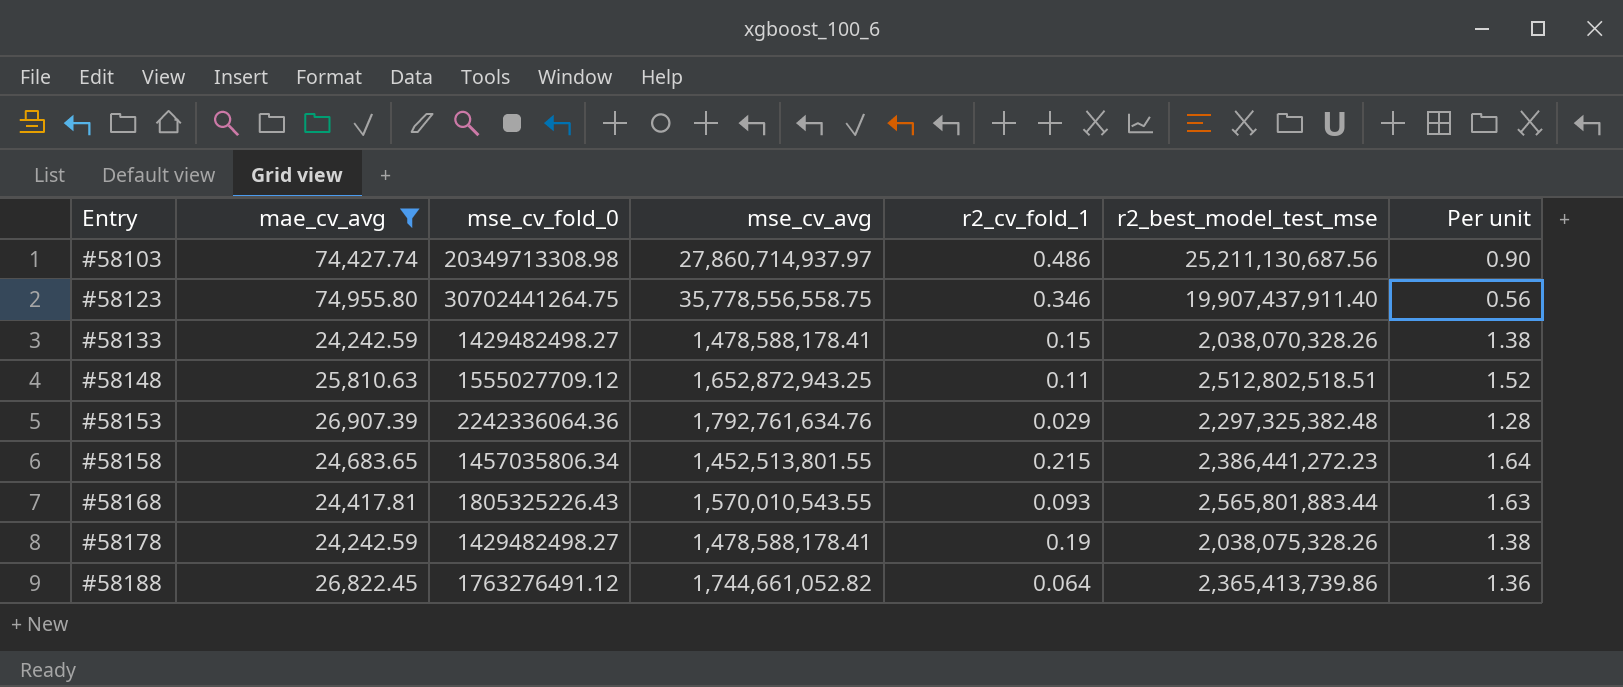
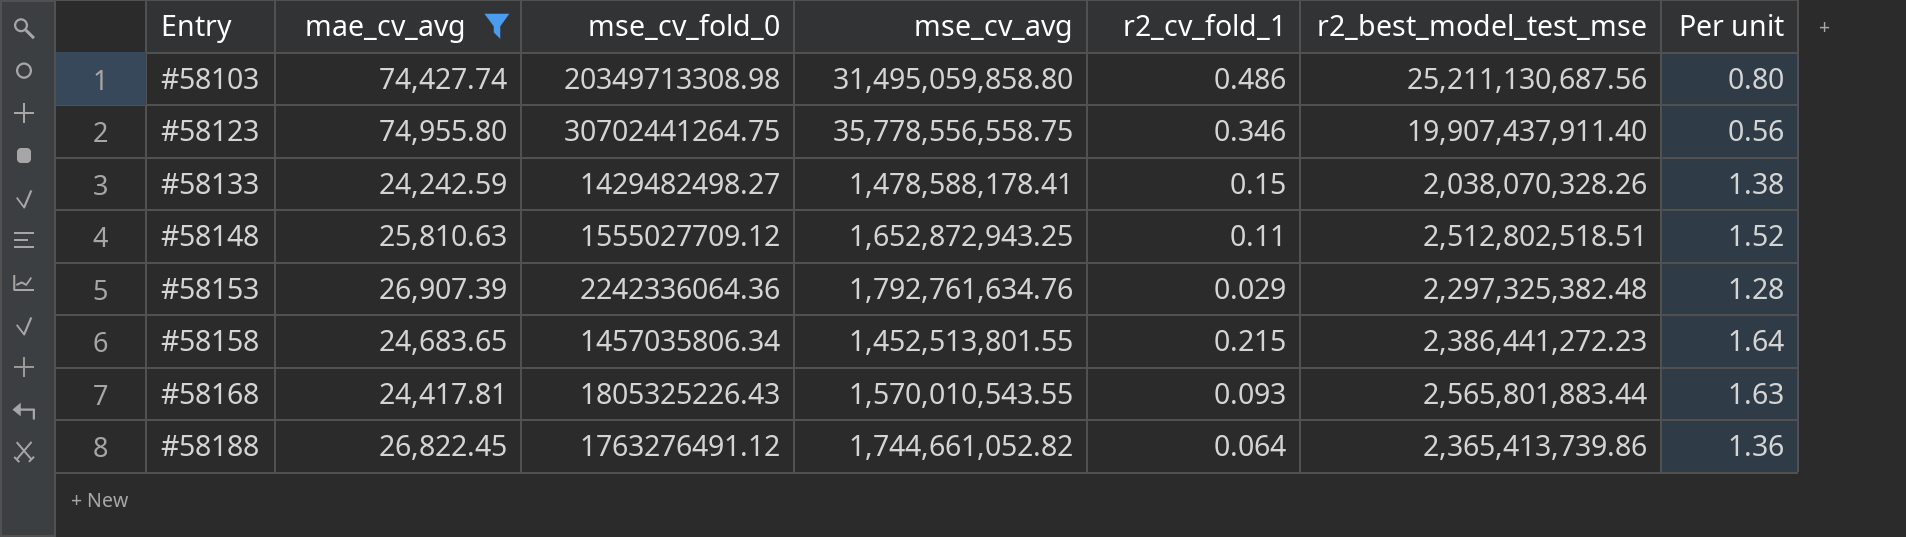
row #58178: 24,242.59 | 1429482498.27 | 1,478,588,178.41 | 0.19 | 2,038,075,328.26 | 1.38 -> none
#58103 | mse_cv_avg: 27,860,714,937.97 -> 31,495,059,858.80
#58103 | Per unit: 0.90 -> 0.80

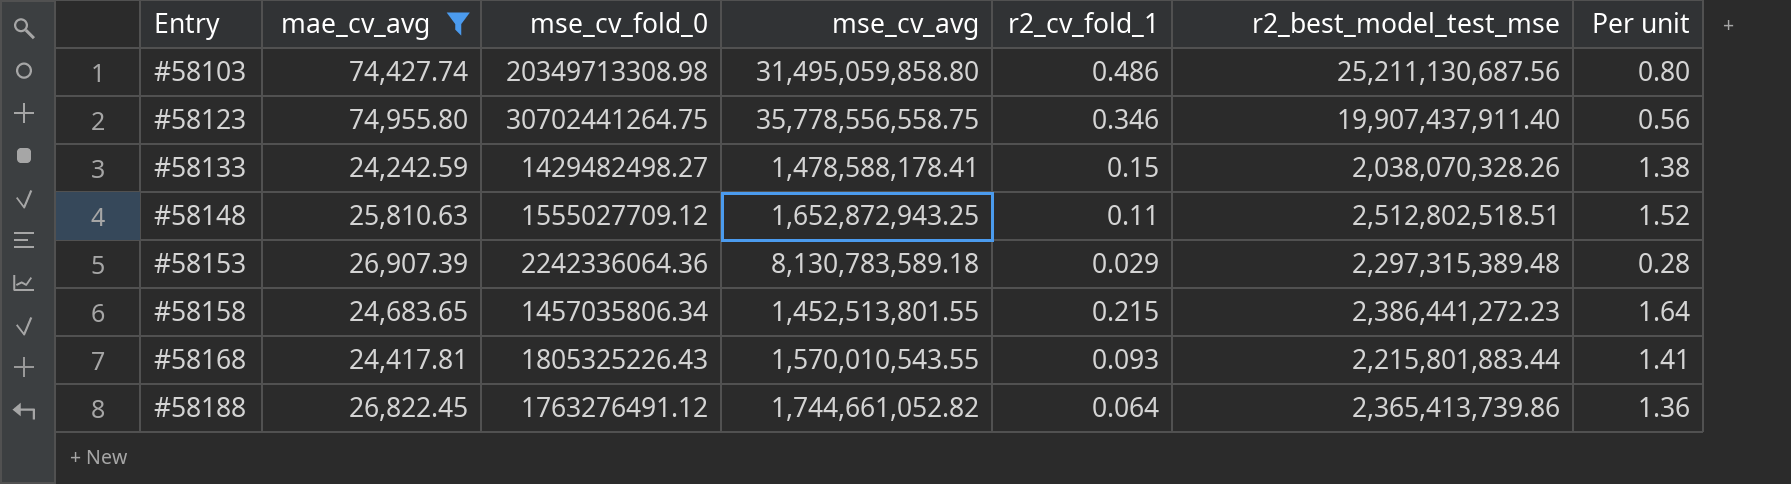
#58153 | mse_cv_avg: 1,792,761,634.76 -> 8,130,783,589.18
#58153 | r2_best_model_test_mse: 2,297,325,382.48 -> 2,297,315,389.48
#58153 | Per unit: 1.28 -> 0.28
#58168 | r2_best_model_test_mse: 2,565,801,883.44 -> 2,215,801,883.44
#58168 | Per unit: 1.63 -> 1.41

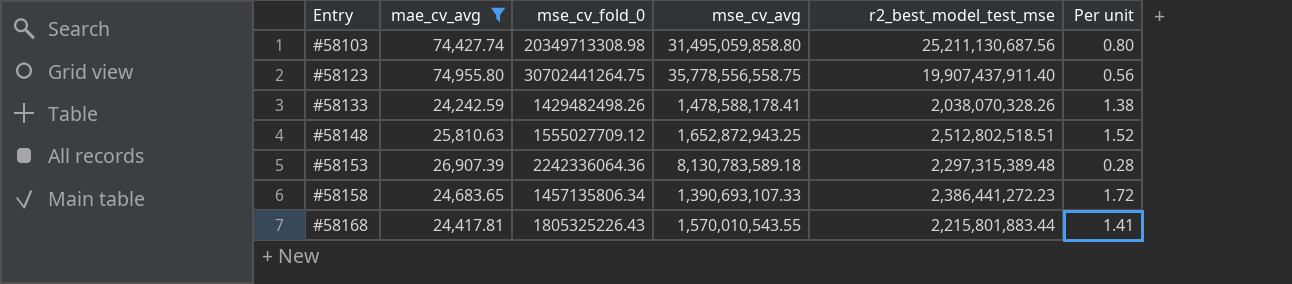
column r2_cv_fold_1 | position: 5 -> none
row #58188: 26,822.45 | 1763276491.12 | 1,744,661,052.82 | 0.064 | 2,365,413,739.86 | 1.36 -> none
#58133 | mse_cv_fold_0: 1429482498.27 -> 1429482498.26
#58158 | mse_cv_fold_0: 1457035806.34 -> 1457135806.34
#58158 | mse_cv_avg: 1,452,513,801.55 -> 1,390,693,107.33
#58158 | Per unit: 1.64 -> 1.72

